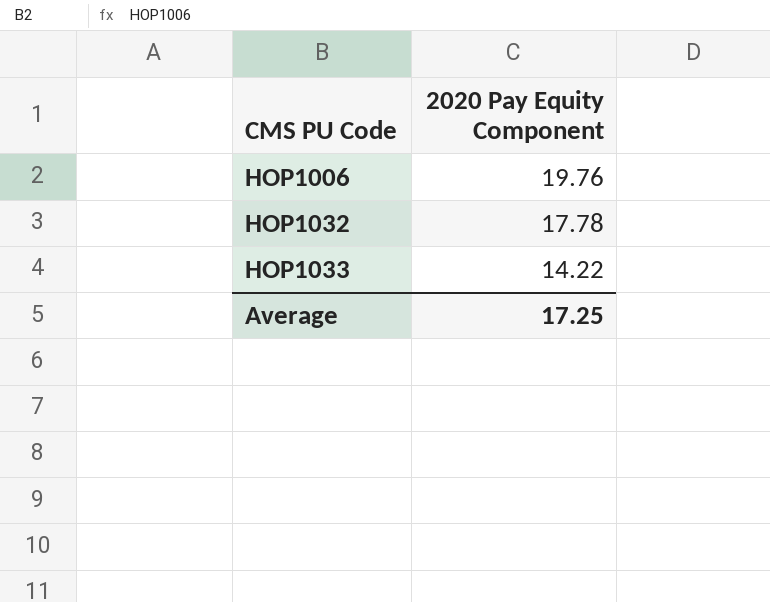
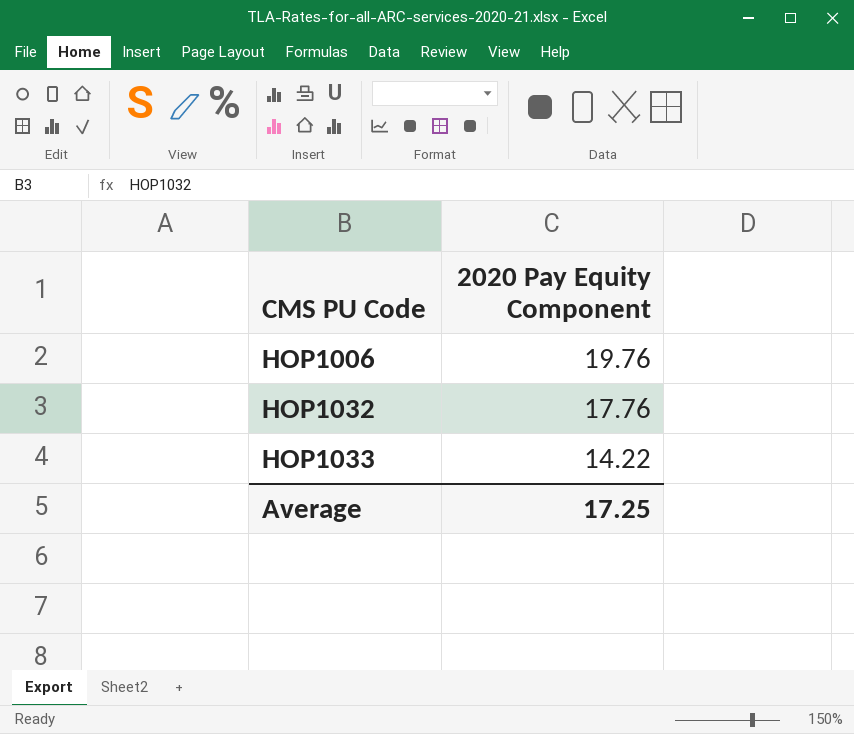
HOP1032 | 2020 Pay Equity Component: 17.78 -> 17.76

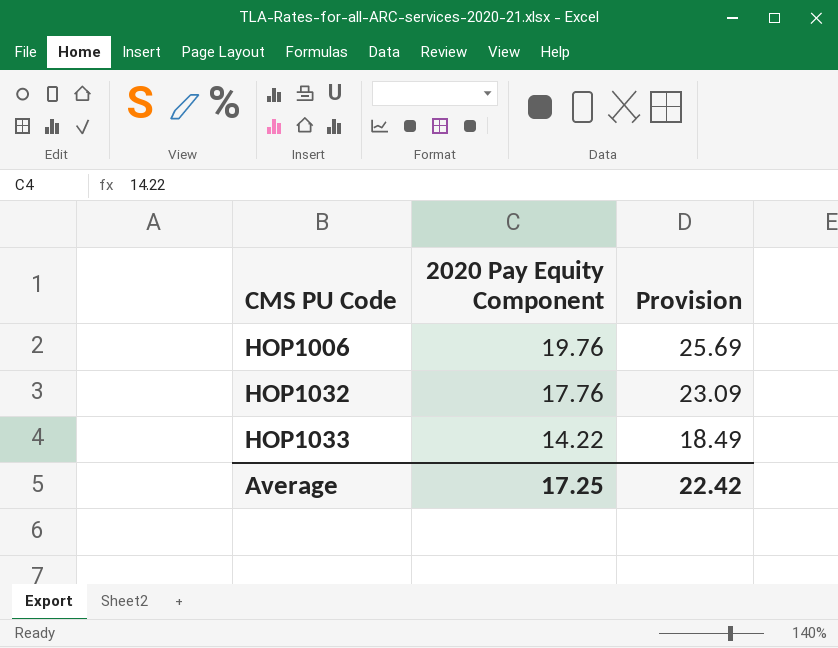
column Provision | formula: none -> [2020 Pay Equity Component] * 1.3

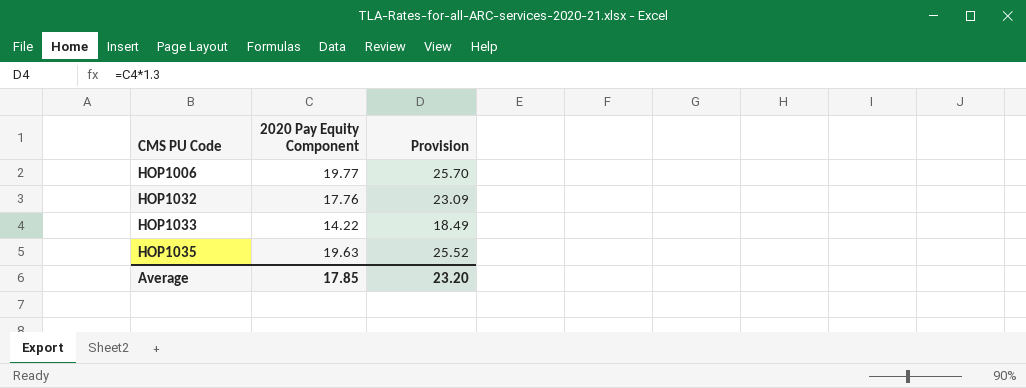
HOP1006 | 2020 Pay Equity Component: 19.76 -> 19.77
HOP1006 | Provision: 25.69 -> 25.70
row HOP1035: none -> 19.63 | 25.52
Average | 2020 Pay Equity Component: 17.25 -> 17.85
Average | Provision: 22.42 -> 23.20

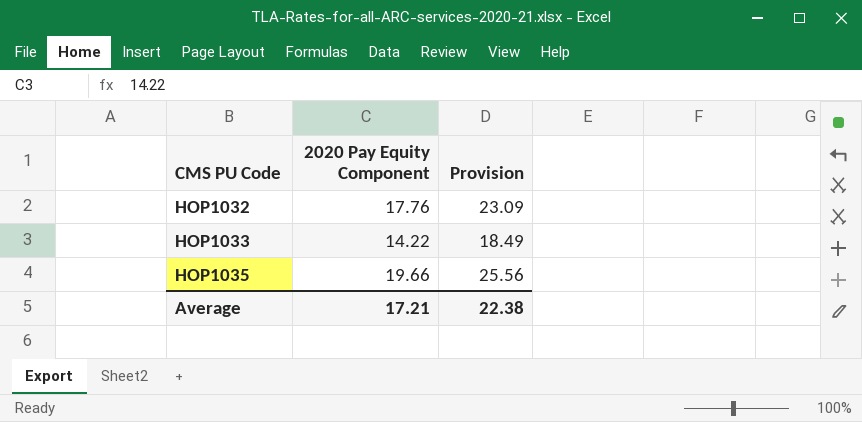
row HOP1006: 19.77 | 25.70 -> none
HOP1035 | 2020 Pay Equity Component: 19.63 -> 19.66
HOP1035 | Provision: 25.52 -> 25.56
Average | 2020 Pay Equity Component: 17.85 -> 17.21
Average | Provision: 23.20 -> 22.38

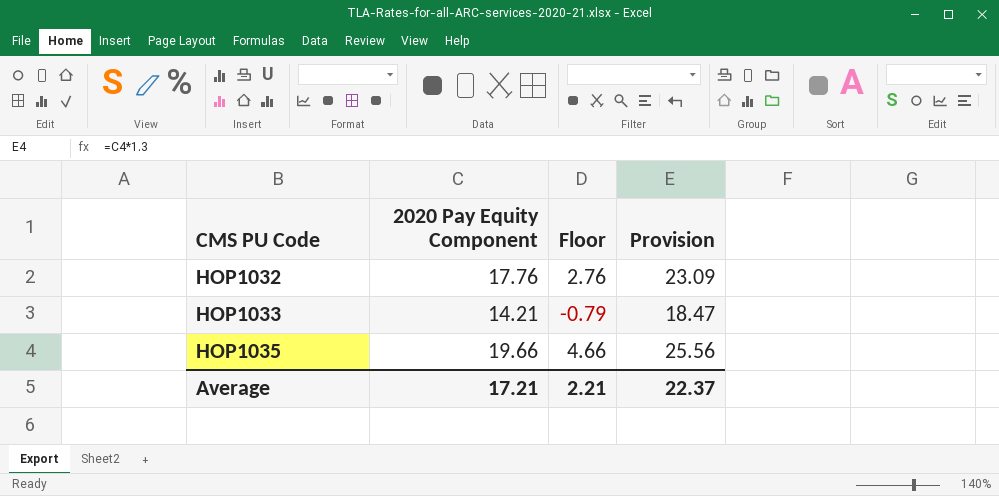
column Floor | formula: none -> [2020 Pay Equity Component] - 15
HOP1033 | 2020 Pay Equity Component: 14.22 -> 14.21
HOP1033 | Provision: 18.49 -> 18.47
Average | Provision: 22.38 -> 22.37

